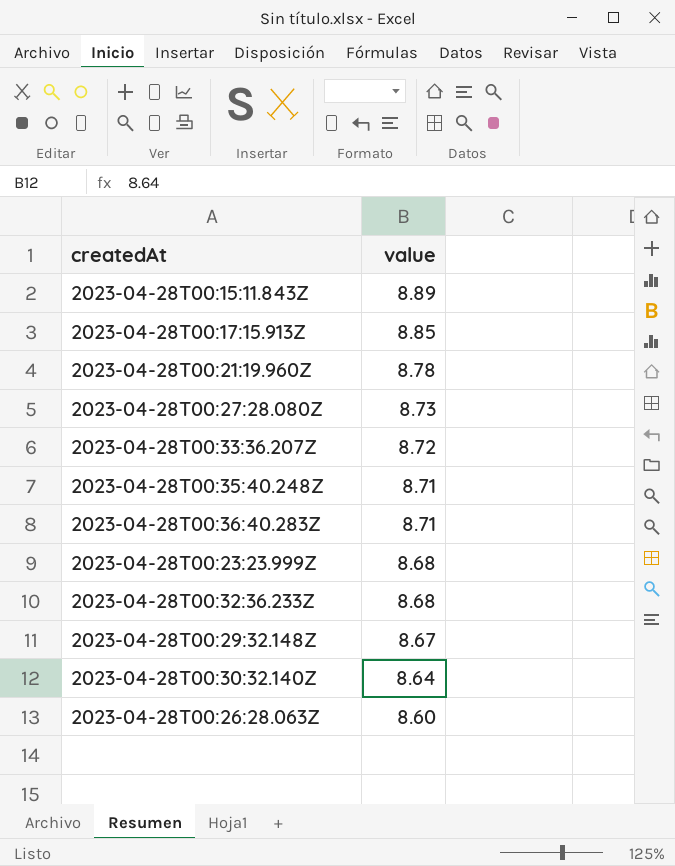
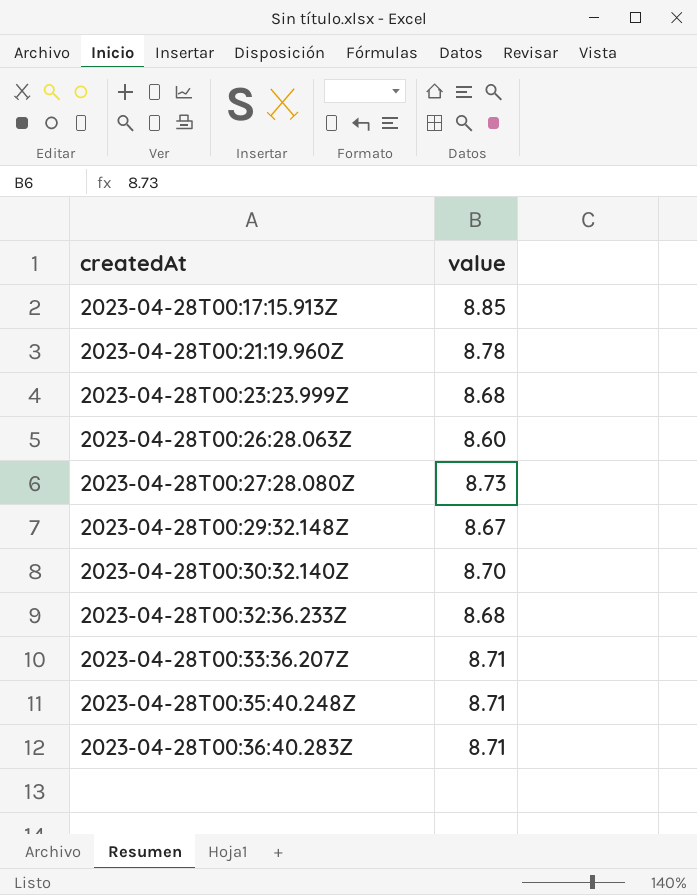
row order: value descending -> createdAt ascending
row 2023-04-28T00:15:11.843Z: 8.89 -> none
2023-04-28T00:30:32.140Z | value: 8.64 -> 8.70
2023-04-28T00:33:36.207Z | value: 8.72 -> 8.71

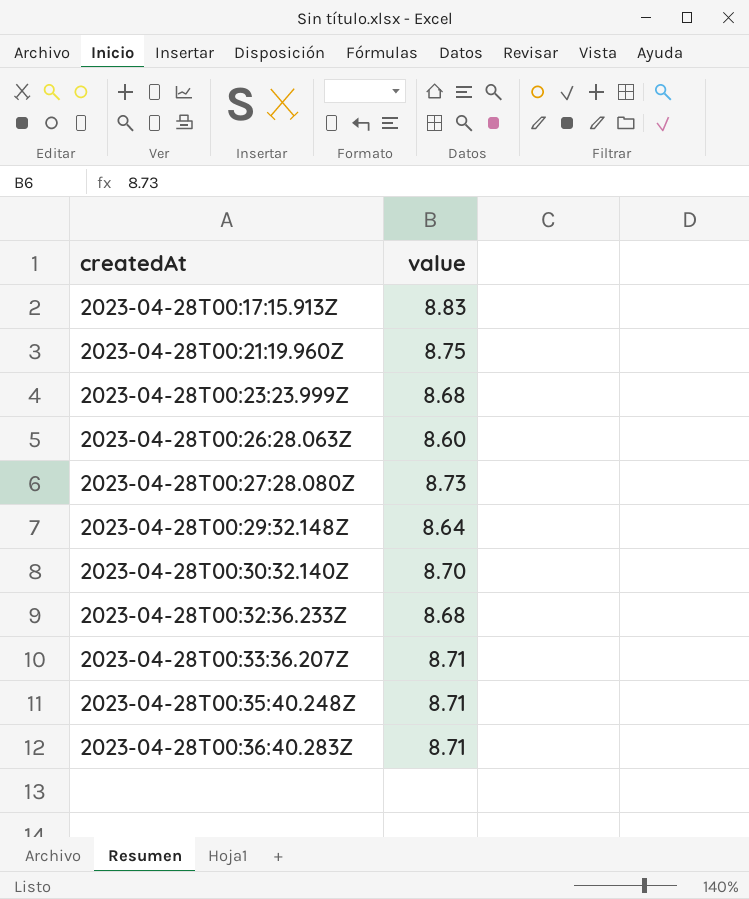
2023-04-28T00:17:15.913Z | value: 8.85 -> 8.83
2023-04-28T00:21:19.960Z | value: 8.78 -> 8.75
2023-04-28T00:29:32.148Z | value: 8.67 -> 8.64

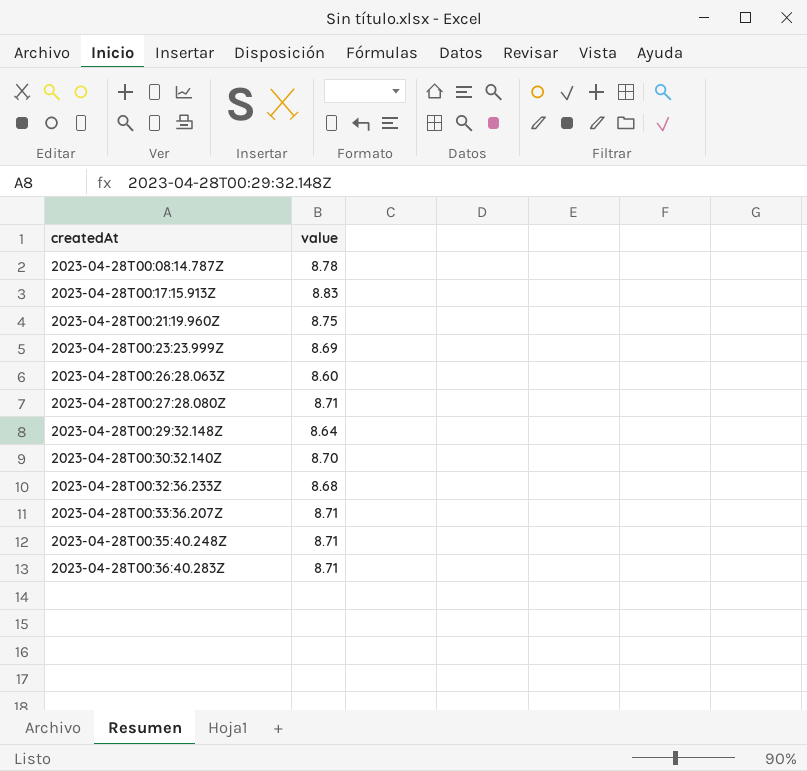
row 2023-04-28T00:08:14.787Z: none -> 8.78
2023-04-28T00:23:23.999Z | value: 8.68 -> 8.69
2023-04-28T00:27:28.080Z | value: 8.73 -> 8.71

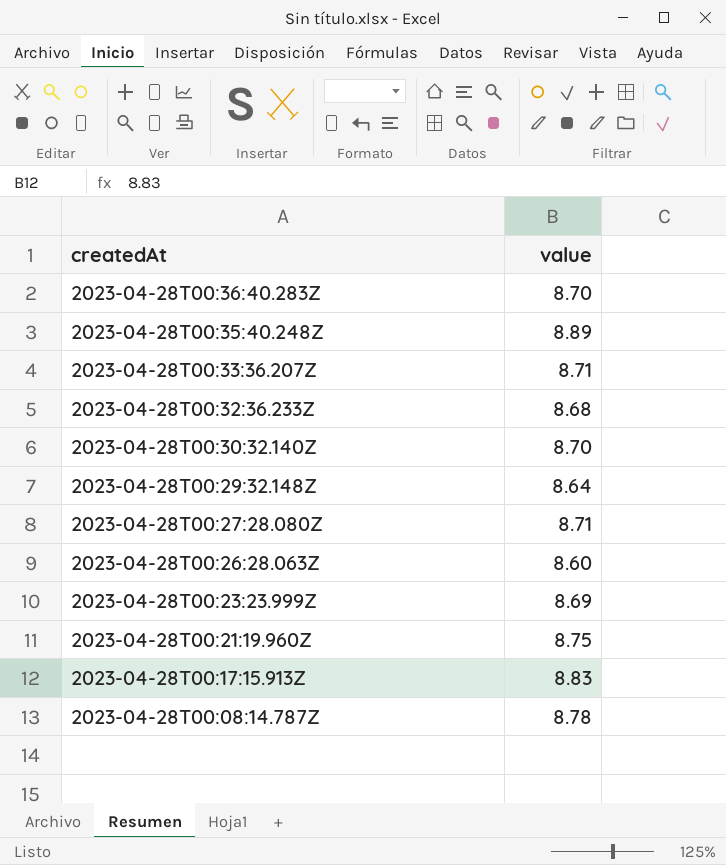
row order: createdAt ascending -> createdAt descending
2023-04-28T00:36:40.283Z | value: 8.71 -> 8.70
2023-04-28T00:35:40.248Z | value: 8.71 -> 8.89

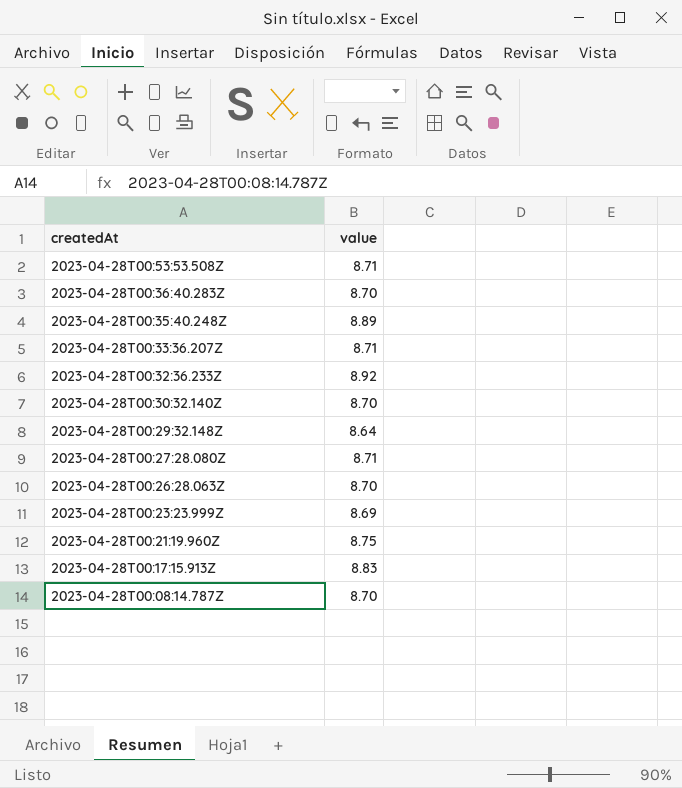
row 2023-04-28T00:53:53.508Z: none -> 8.71
2023-04-28T00:32:36.233Z | value: 8.68 -> 8.92
2023-04-28T00:26:28.063Z | value: 8.60 -> 8.70
2023-04-28T00:08:14.787Z | value: 8.78 -> 8.70

